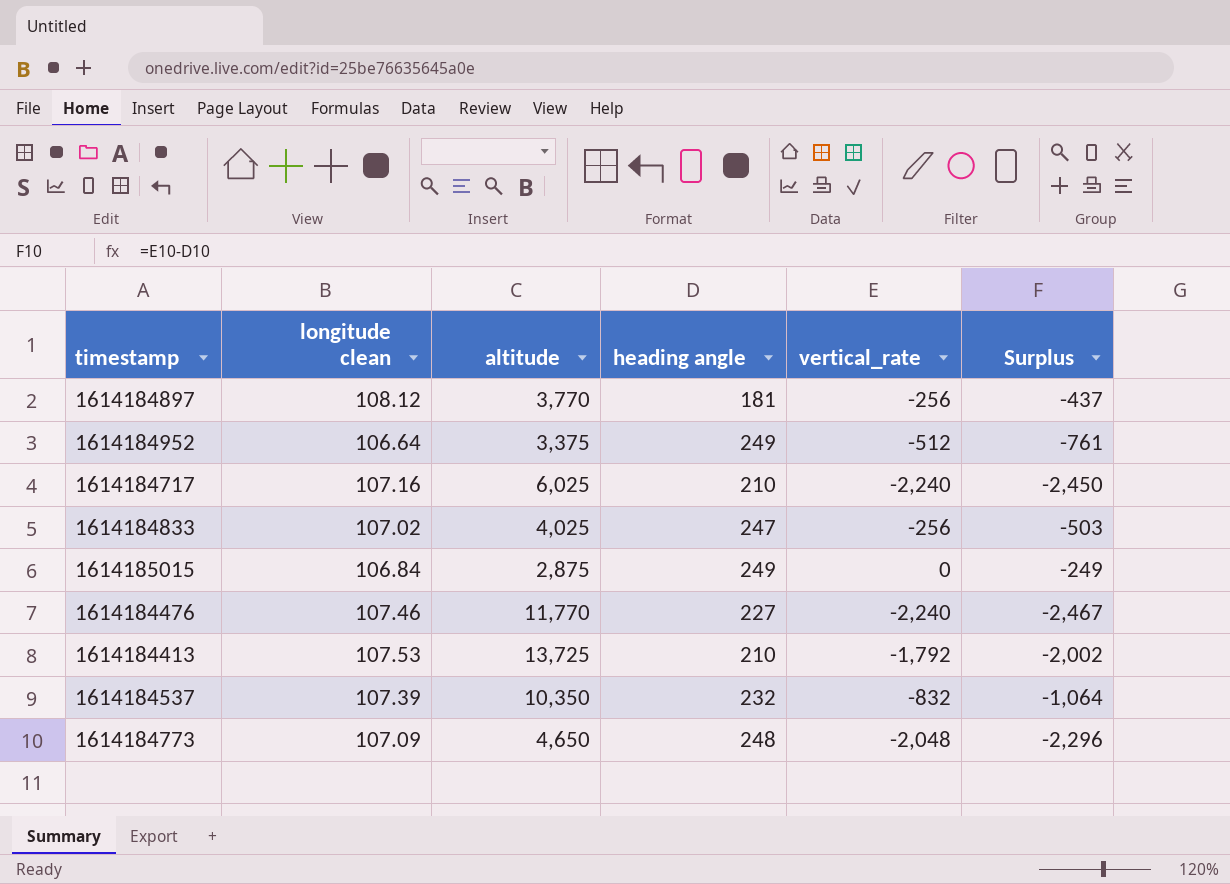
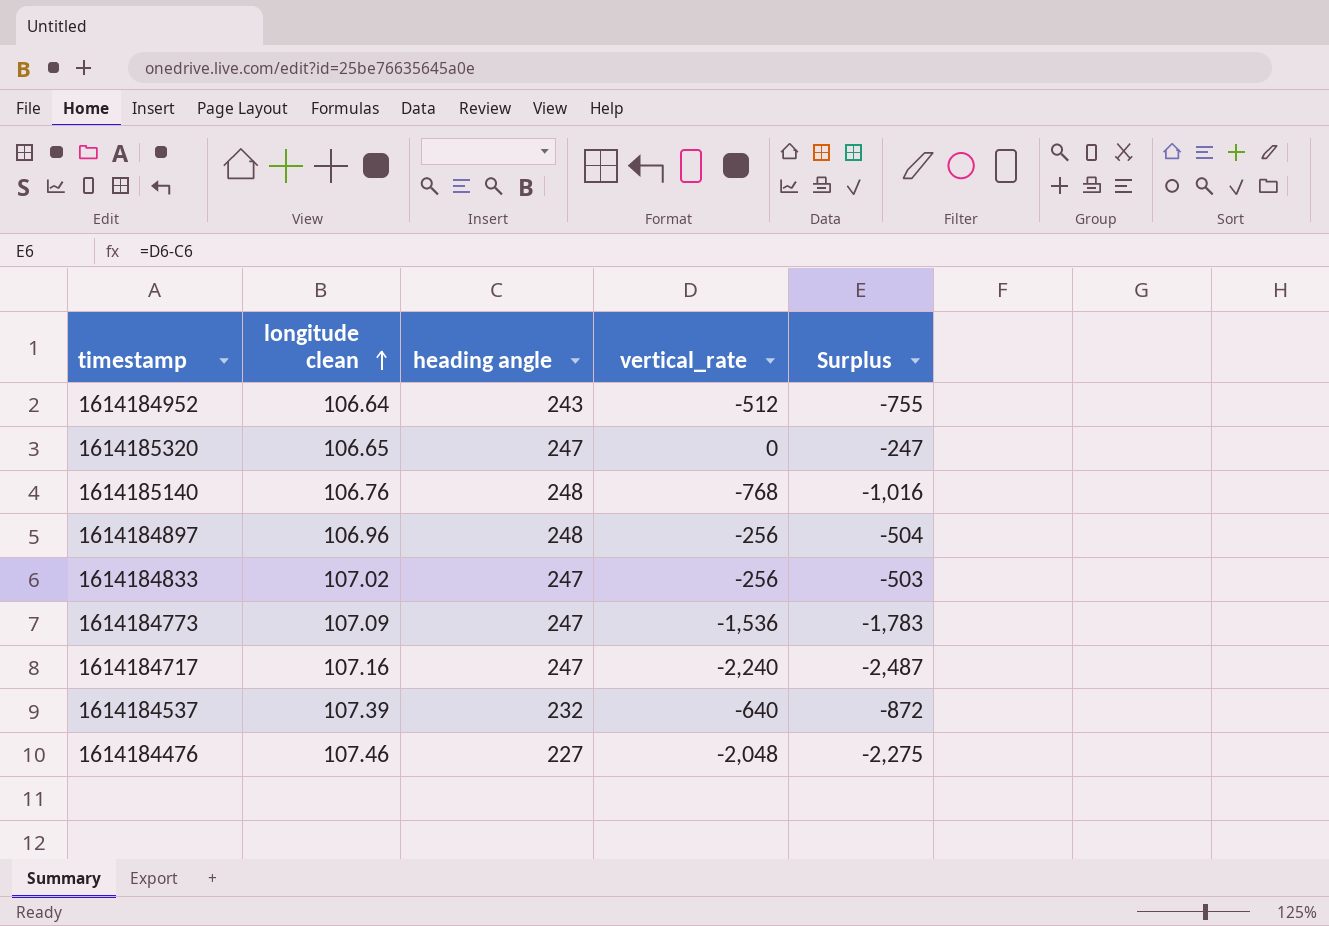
row order: none -> longitude clean ascending
column altitude | position: 3 -> none
row 1614185015: 106.84 | 2,875 | 249 | 0 | -249 -> none
row 1614184413: 107.53 | 13,725 | 210 | -1,792 | -2,002 -> none
1614184952 | heading angle: 249 -> 243
1614184952 | Surplus: -761 -> -755
row 1614185320: none -> 106.65 | 247 | 0 | -247
row 1614185140: none -> 106.76 | 248 | -768 | -1,016
1614184897 | longitude clean: 108.12 -> 106.96
1614184897 | heading angle: 181 -> 248
1614184897 | Surplus: -437 -> -504
1614184773 | heading angle: 248 -> 247
1614184773 | vertical_rate: -2,048 -> -1,536
1614184773 | Surplus: -2,296 -> -1,783
1614184717 | heading angle: 210 -> 247
1614184717 | Surplus: -2,450 -> -2,487
1614184537 | vertical_rate: -832 -> -640
1614184537 | Surplus: -1,064 -> -872
1614184476 | vertical_rate: -2,240 -> -2,048
1614184476 | Surplus: -2,467 -> -2,275

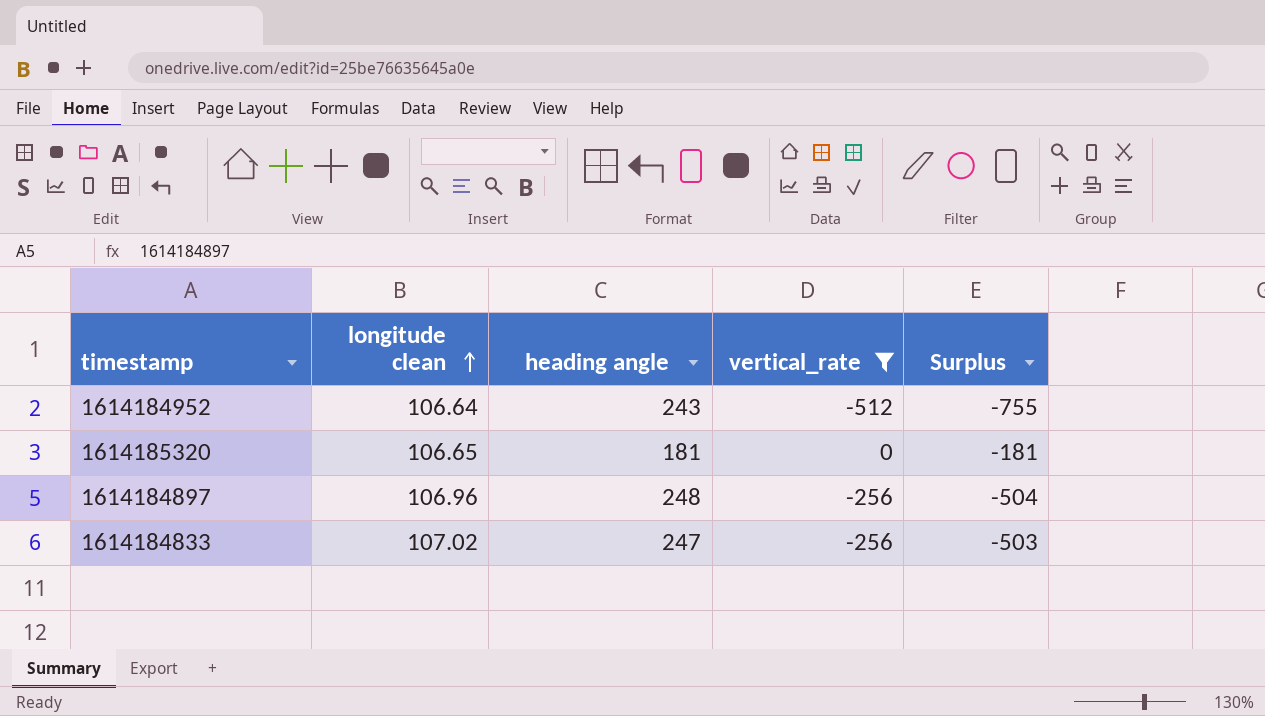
filter: none -> vertical_rate >= -512
1614185320 | heading angle: 247 -> 181
1614185320 | Surplus: -247 -> -181

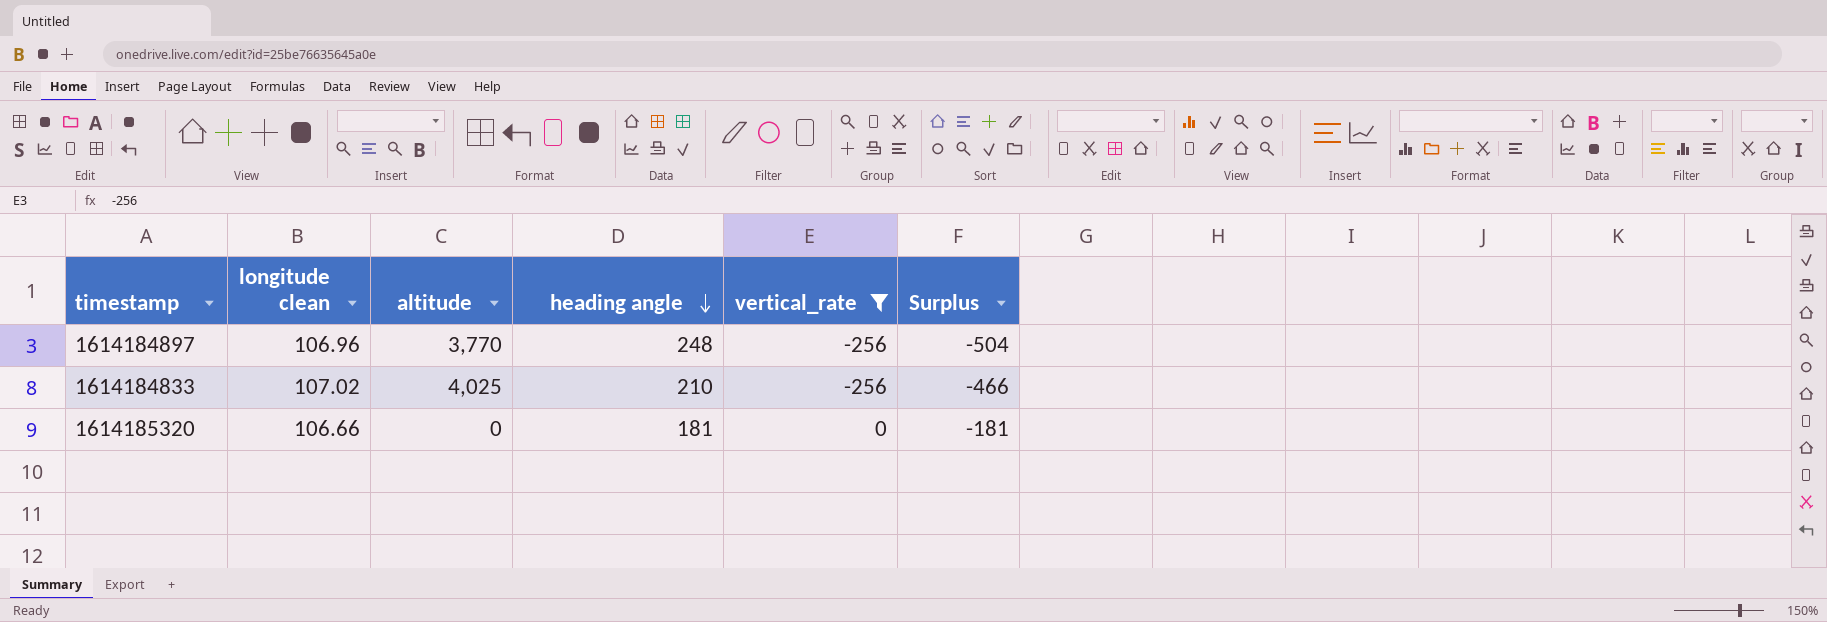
row order: longitude clean ascending -> heading angle descending
column altitude | position: none -> 3
row 1614184952: 106.64 | 243 | -512 | -755 -> none
1614184833 | heading angle: 247 -> 210
1614184833 | Surplus: -503 -> -466
1614185320 | longitude clean: 106.65 -> 106.66

